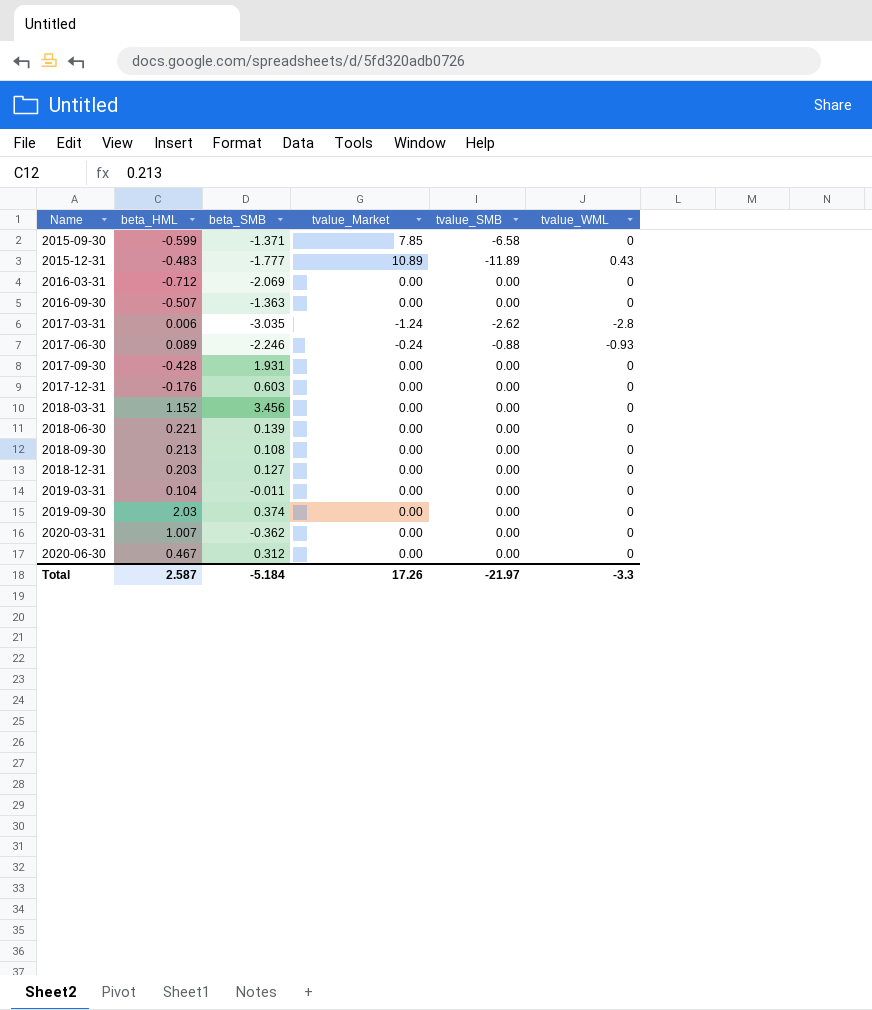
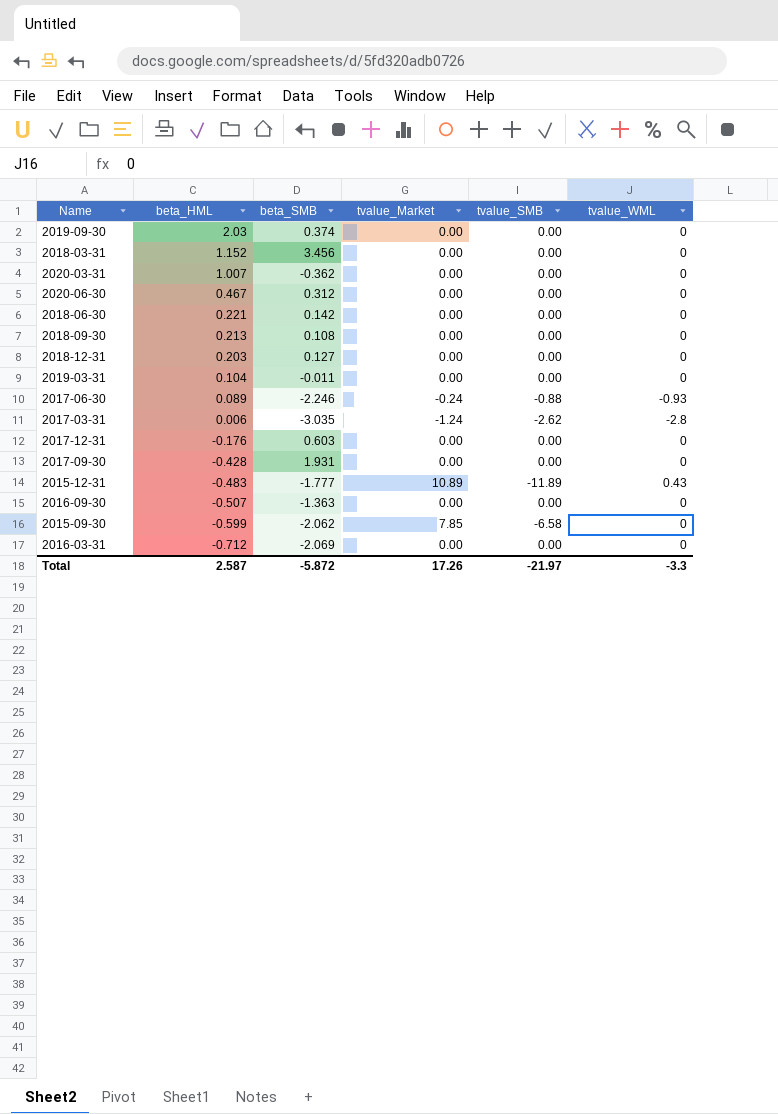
row order: Name ascending -> beta_HML descending
2018-06-30 | beta_SMB: 0.139 -> 0.142
2015-09-30 | beta_SMB: -1.371 -> -2.062
Total | beta_SMB: -5.184 -> -5.872

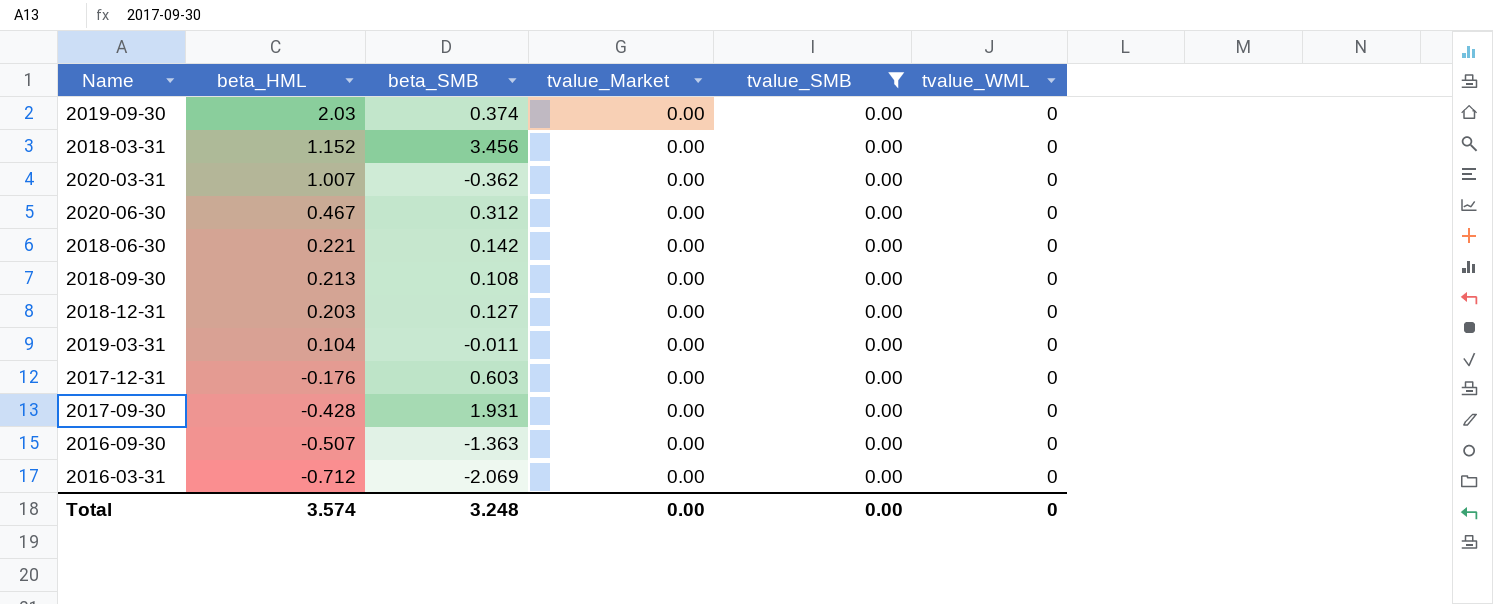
filter: none -> tvalue_SMB = 0.00
Total | beta_HML: 2.587 -> 3.574
Total | beta_SMB: -5.872 -> 3.248
Total | tvalue_Market: 17.26 -> 0.00
Total | tvalue_SMB: -21.97 -> 0.00
Total | tvalue_WML: -3.3 -> 0

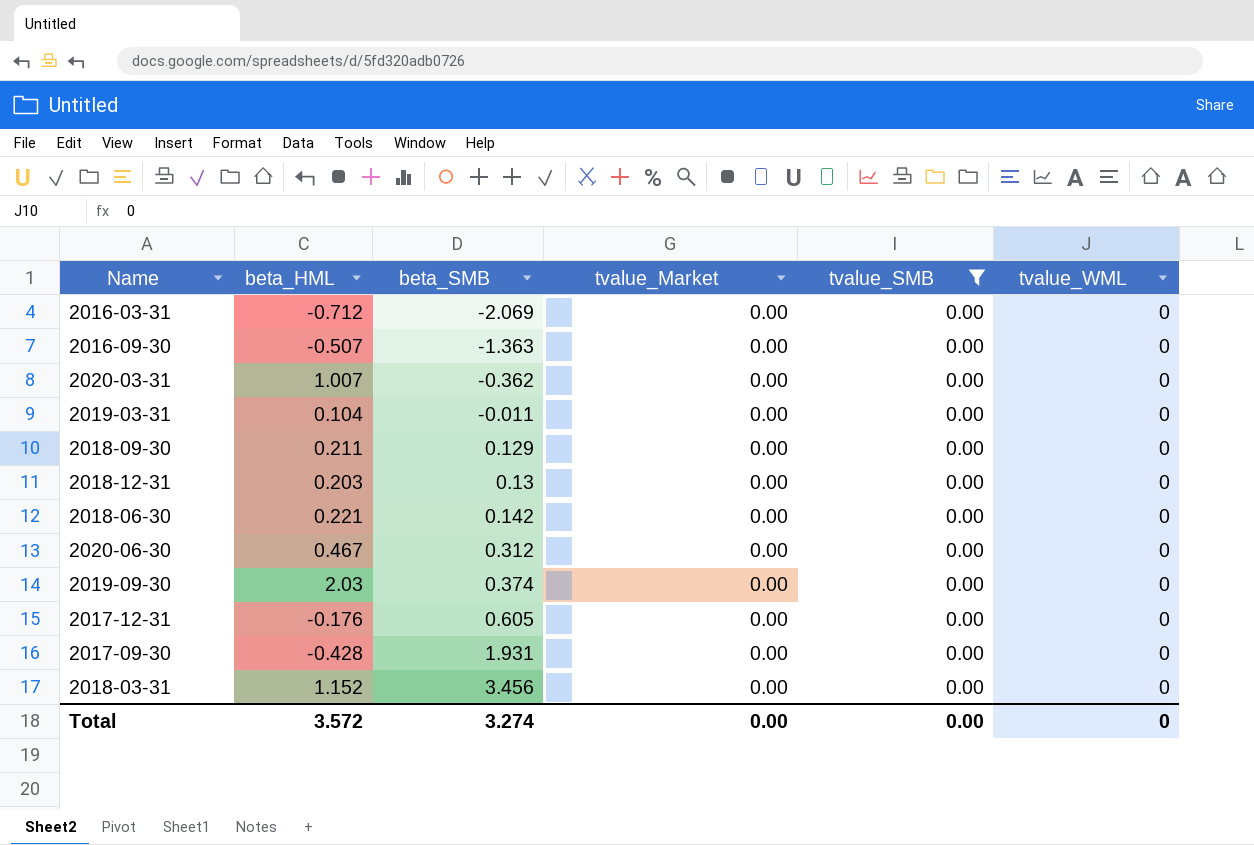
row order: beta_HML descending -> beta_SMB ascending
2018-09-30 | beta_HML: 0.213 -> 0.211
2018-09-30 | beta_SMB: 0.108 -> 0.129
2018-12-31 | beta_SMB: 0.127 -> 0.13
2017-12-31 | beta_SMB: 0.603 -> 0.605
Total | beta_HML: 3.574 -> 3.572
Total | beta_SMB: 3.248 -> 3.274

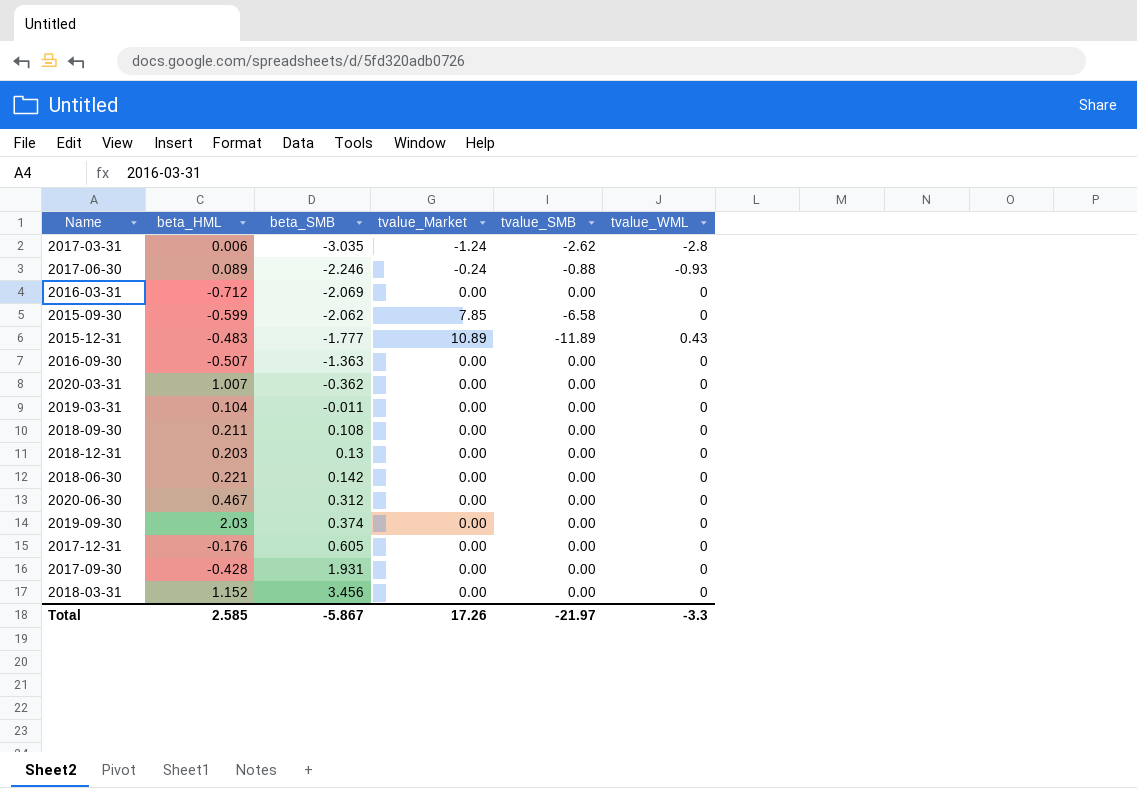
filter: tvalue_SMB = 0.00 -> none
2018-09-30 | beta_SMB: 0.129 -> 0.108
Total | beta_HML: 3.572 -> 2.585
Total | beta_SMB: 3.274 -> -5.867
Total | tvalue_Market: 0.00 -> 17.26
Total | tvalue_SMB: 0.00 -> -21.97
Total | tvalue_WML: 0 -> -3.3

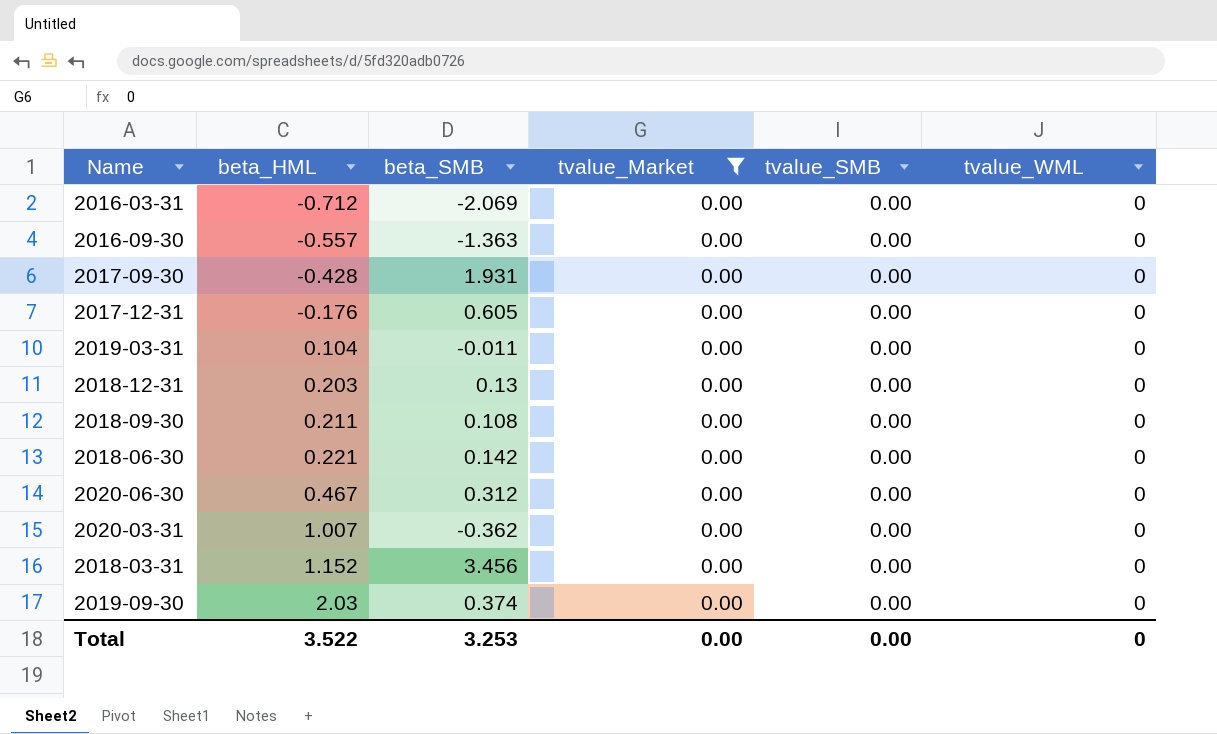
filter: none -> tvalue_Market = 0.00
row order: beta_SMB ascending -> beta_HML ascending
2016-09-30 | beta_HML: -0.507 -> -0.557
Total | beta_HML: 2.585 -> 3.522
Total | beta_SMB: -5.867 -> 3.253
Total | tvalue_Market: 17.26 -> 0.00
Total | tvalue_SMB: -21.97 -> 0.00
Total | tvalue_WML: -3.3 -> 0

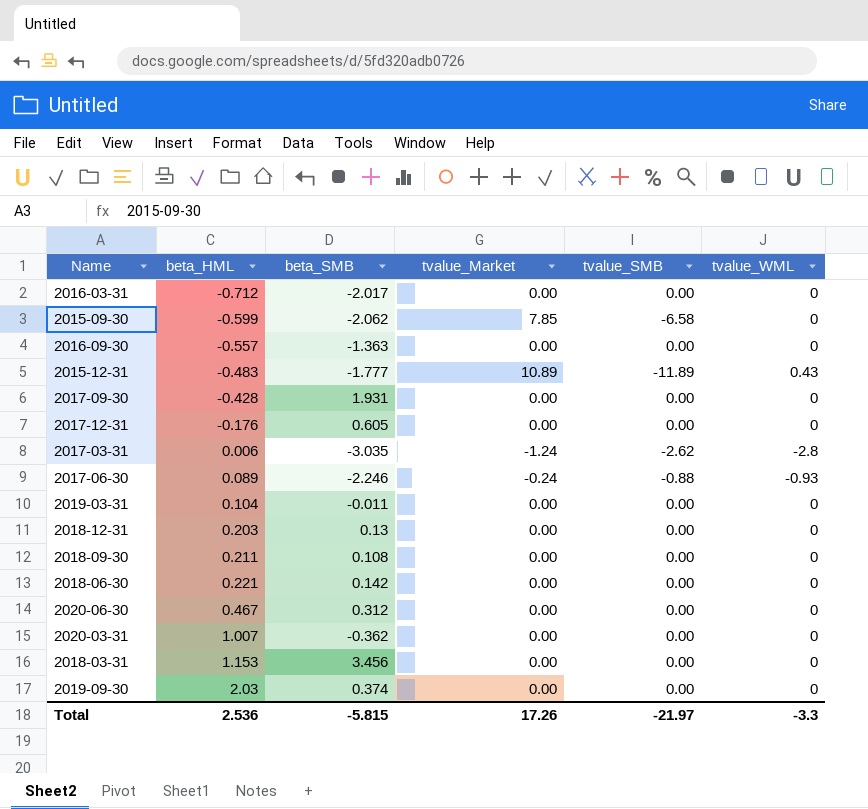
filter: tvalue_Market = 0.00 -> none
2016-03-31 | beta_SMB: -2.069 -> -2.017
2018-03-31 | beta_HML: 1.152 -> 1.153
Total | beta_HML: 3.522 -> 2.536
Total | beta_SMB: 3.253 -> -5.815
Total | tvalue_Market: 0.00 -> 17.26
Total | tvalue_SMB: 0.00 -> -21.97
Total | tvalue_WML: 0 -> -3.3

